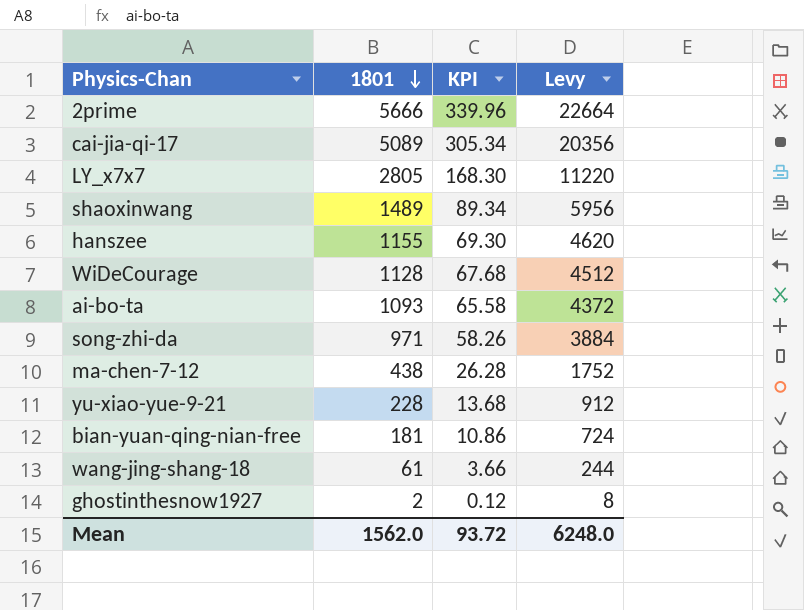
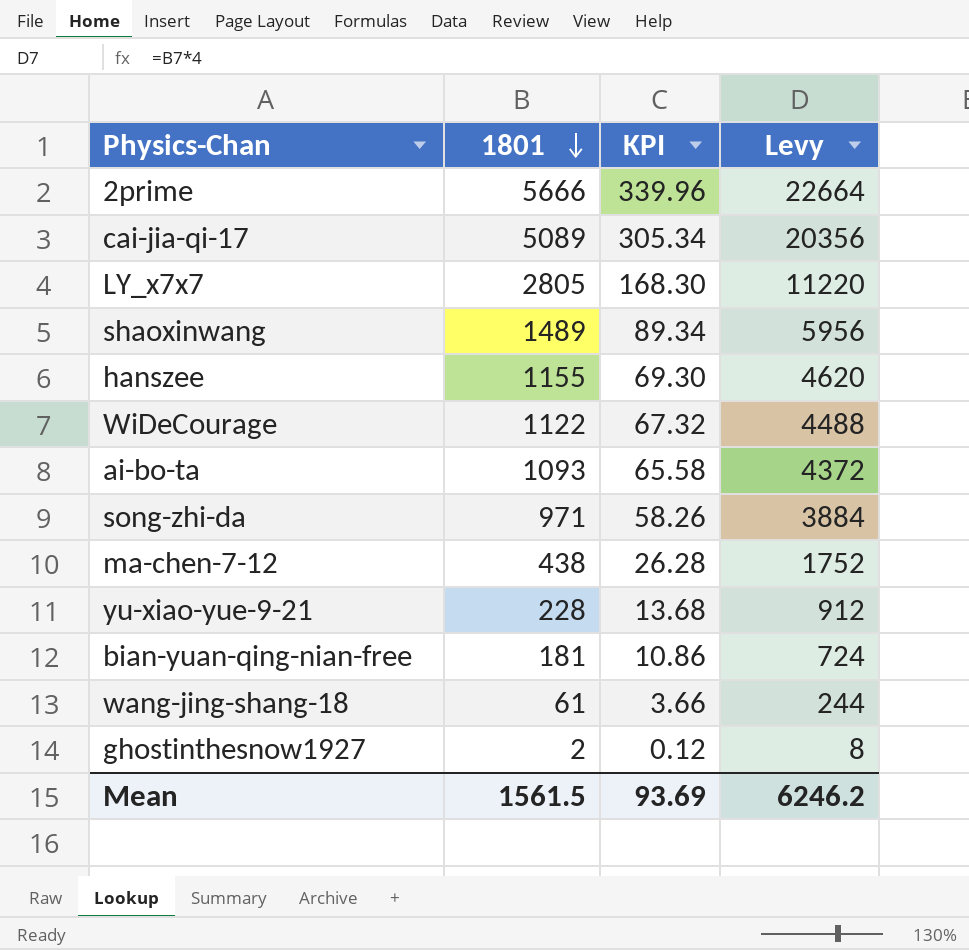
WiDeCourage | 1801: 1128 -> 1122
WiDeCourage | KPI: 67.68 -> 67.32
WiDeCourage | Levy: 4512 -> 4488
Mean | 1801: 1562.0 -> 1561.5
Mean | KPI: 93.72 -> 93.69
Mean | Levy: 6248.0 -> 6246.2

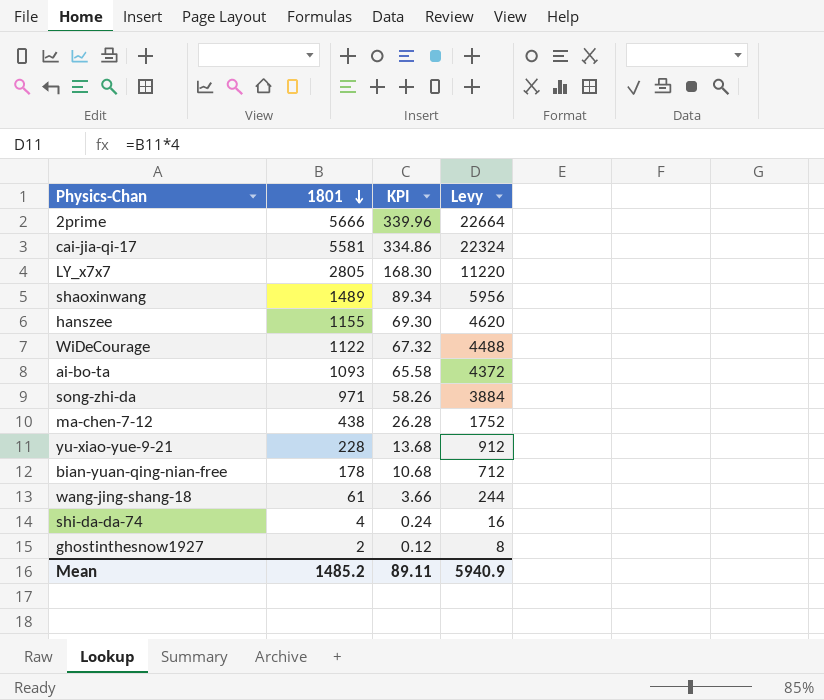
cai-jia-qi-17 | 1801: 5089 -> 5581
cai-jia-qi-17 | KPI: 305.34 -> 334.86
cai-jia-qi-17 | Levy: 20356 -> 22324
bian-yuan-qing-nian-free | 1801: 181 -> 178
bian-yuan-qing-nian-free | KPI: 10.86 -> 10.68
bian-yuan-qing-nian-free | Levy: 724 -> 712
row shi-da-da-74: none -> 4 | 0.24 | 16
Mean | 1801: 1561.5 -> 1485.2
Mean | KPI: 93.69 -> 89.11
Mean | Levy: 6246.2 -> 5940.9

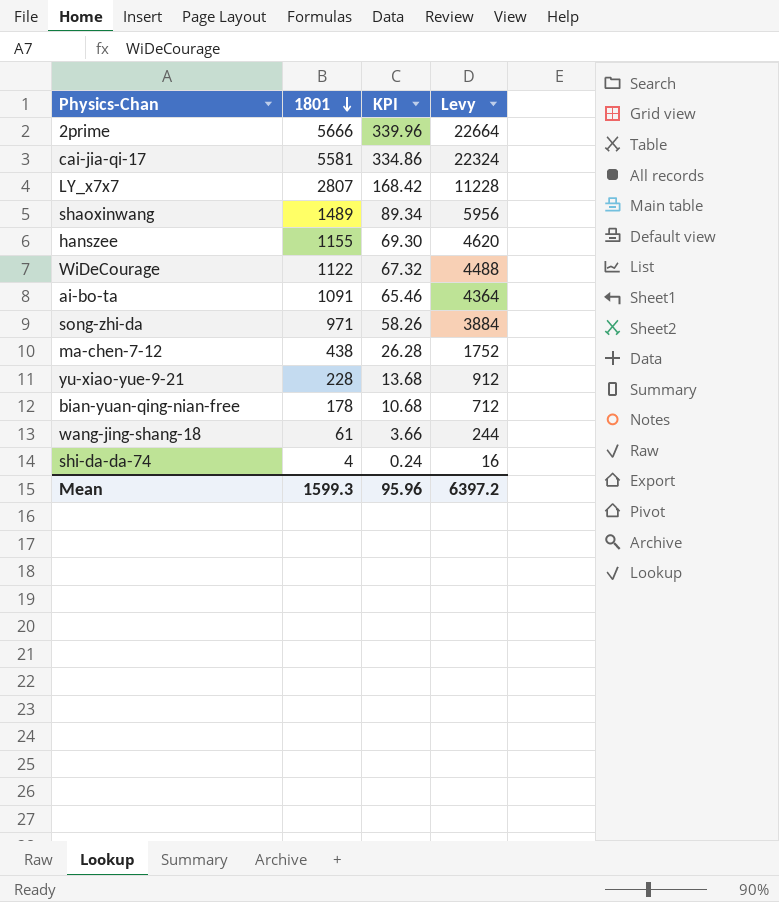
row ghostinthesnow1927: 2 | 0.12 | 8 -> none
LY_x7x7 | 1801: 2805 -> 2807
LY_x7x7 | KPI: 168.30 -> 168.42
LY_x7x7 | Levy: 11220 -> 11228
ai-bo-ta | 1801: 1093 -> 1091
ai-bo-ta | KPI: 65.58 -> 65.46
ai-bo-ta | Levy: 4372 -> 4364
Mean | 1801: 1485.2 -> 1599.3
Mean | KPI: 89.11 -> 95.96
Mean | Levy: 5940.9 -> 6397.2

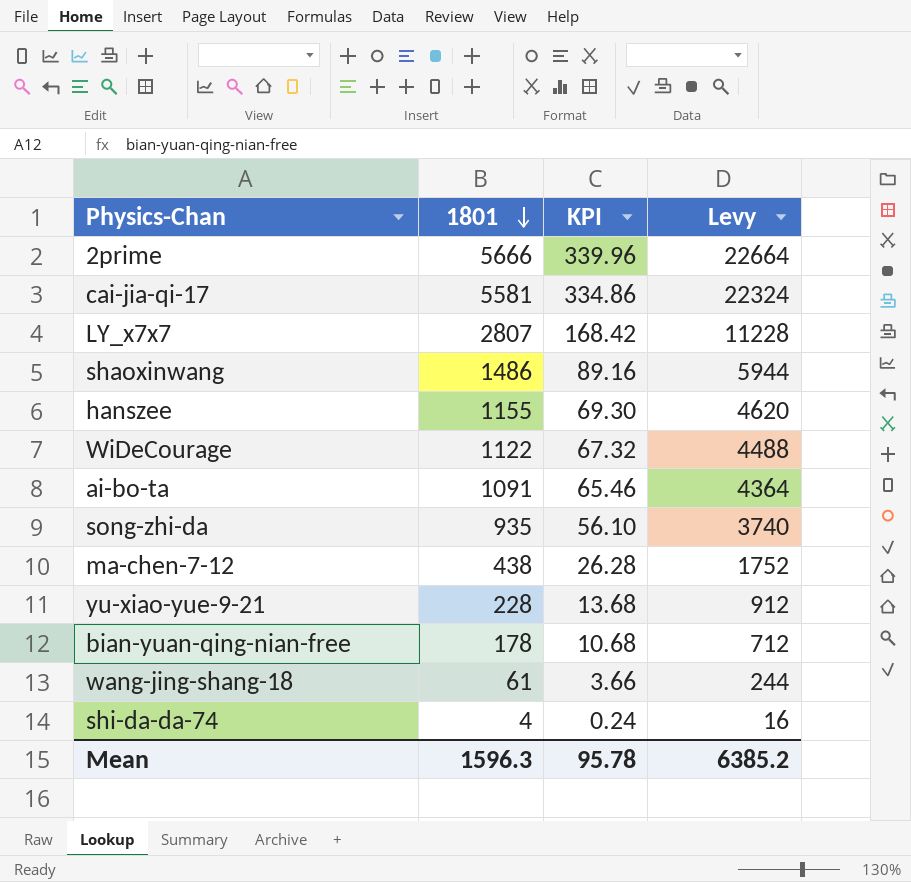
shaoxinwang | 1801: 1489 -> 1486
shaoxinwang | KPI: 89.34 -> 89.16
shaoxinwang | Levy: 5956 -> 5944
song-zhi-da | 1801: 971 -> 935
song-zhi-da | KPI: 58.26 -> 56.10
song-zhi-da | Levy: 3884 -> 3740
Mean | 1801: 1599.3 -> 1596.3
Mean | KPI: 95.96 -> 95.78
Mean | Levy: 6397.2 -> 6385.2

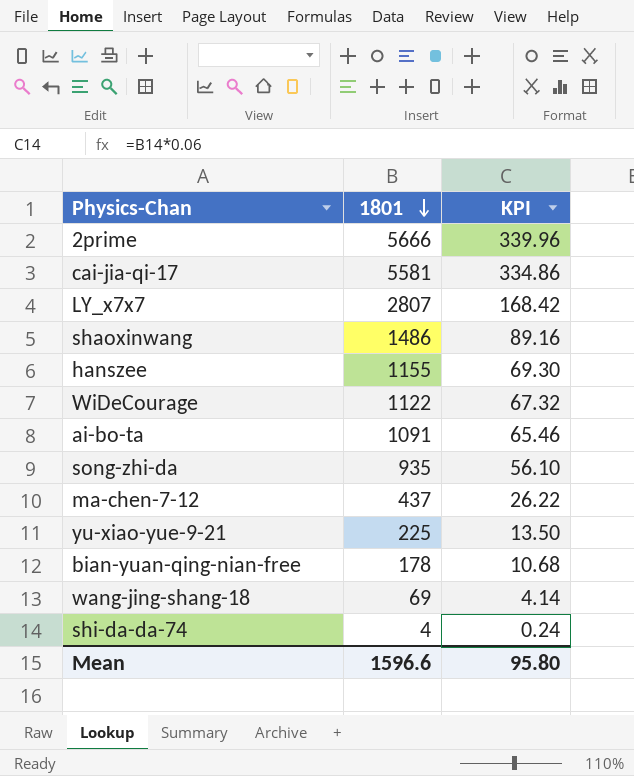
column Levy | formula: [1801] * 4 -> none
ma-chen-7-12 | 1801: 438 -> 437
ma-chen-7-12 | KPI: 26.28 -> 26.22
yu-xiao-yue-9-21 | 1801: 228 -> 225
yu-xiao-yue-9-21 | KPI: 13.68 -> 13.50
wang-jing-shang-18 | 1801: 61 -> 69
wang-jing-shang-18 | KPI: 3.66 -> 4.14
Mean | 1801: 1596.3 -> 1596.6
Mean | KPI: 95.78 -> 95.80

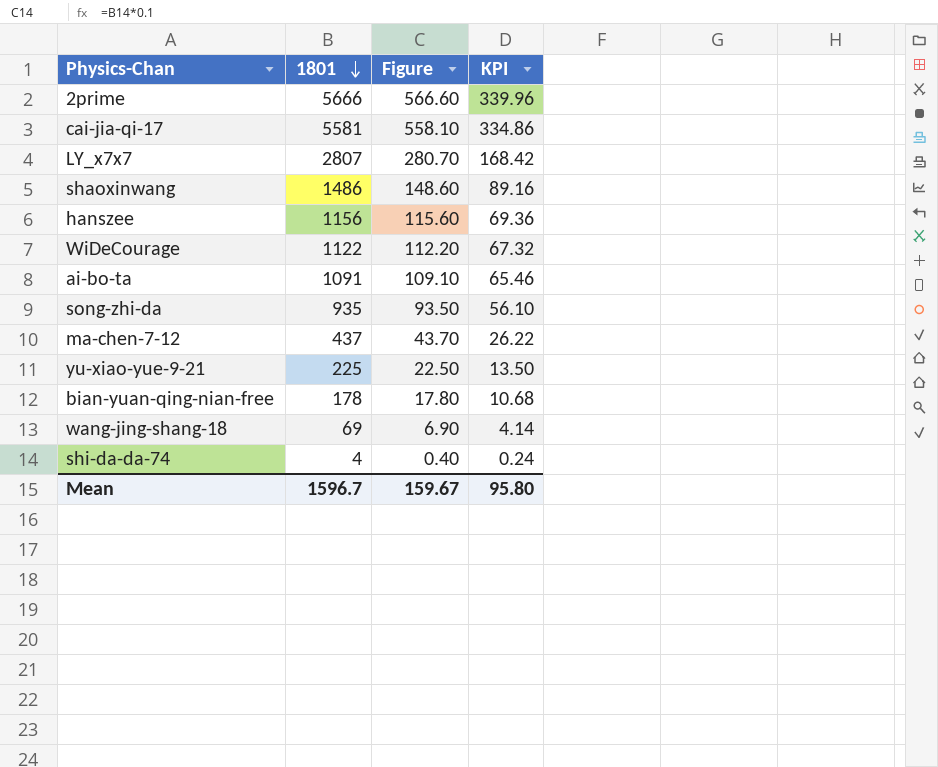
column Figure | formula: none -> [1801] * 0.1
hanszee | 1801: 1155 -> 1156
hanszee | KPI: 69.30 -> 69.36
Mean | 1801: 1596.6 -> 1596.7

